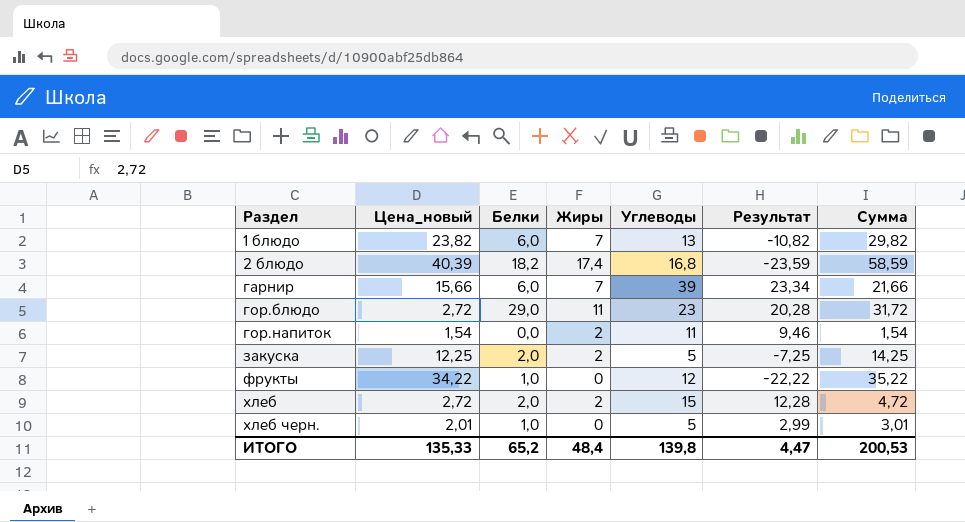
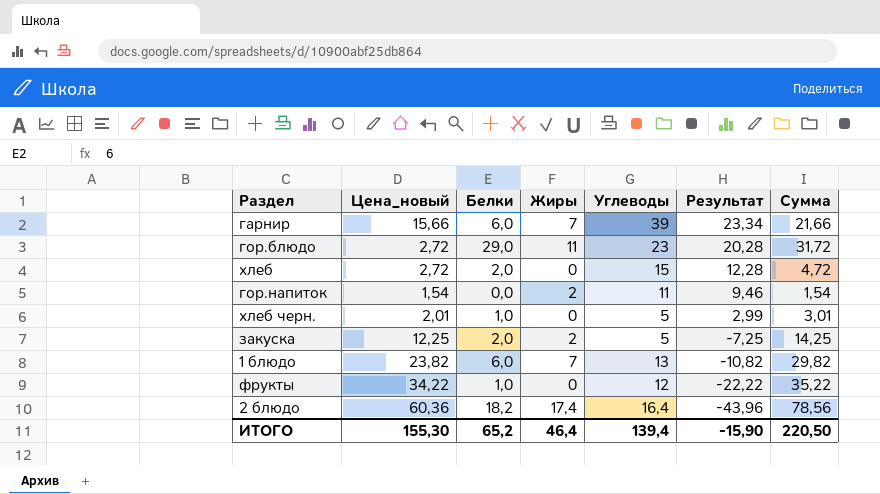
row order: Раздел ascending -> Результат descending
хлеб | Жиры: 2 -> 0
2 блюдо | Цена_новый: 40,39 -> 60,36
2 блюдо | Углеводы: 16,8 -> 16,4
2 блюдо | Результат: -23,59 -> -43,96
2 блюдо | Сумма: 58,59 -> 78,56
ИТОГО | Цена_новый: 135,33 -> 155,30
ИТОГО | Жиры: 48,4 -> 46,4
ИТОГО | Углеводы: 139,8 -> 139,4
ИТОГО | Результат: 4,47 -> -15,90
ИТОГО | Сумма: 200,53 -> 220,50

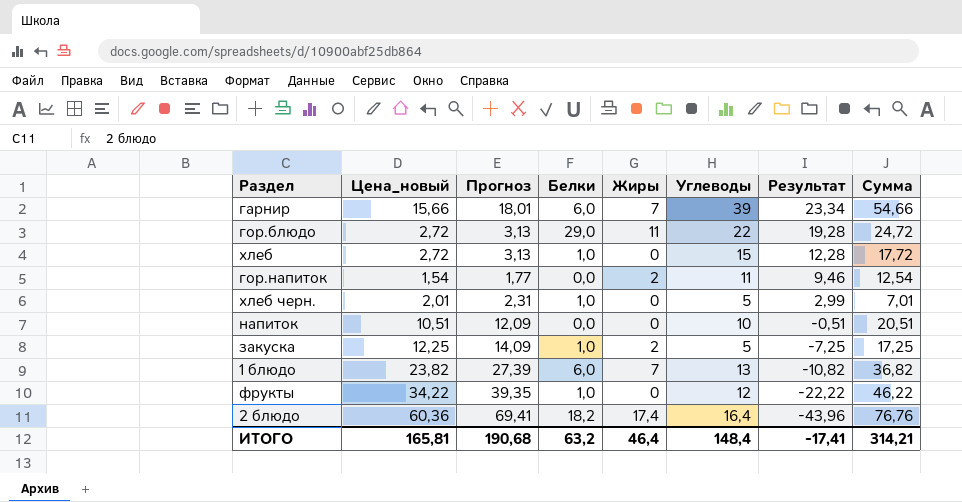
column Прогноз | formula: none -> [Цена_новый] * 1,15
column Сумма | formula: [Цена_новый] + [Белки] -> [Цена_новый] + [Углеводы]
гор.блюдо | Углеводы: 23 -> 22
гор.блюдо | Результат: 20,28 -> 19,28
хлеб | Белки: 2,0 -> 1,0
row напиток: none -> 10,51 | 12,09 | 0,0 | 0 | 10 | -0,51 | 20,51
закуска | Белки: 2,0 -> 1,0
ИТОГО | Цена_новый: 155,30 -> 165,81
ИТОГО | Белки: 65,2 -> 63,2
ИТОГО | Углеводы: 139,4 -> 148,4
ИТОГО | Результат: -15,90 -> -17,41
ИТОГО | Сумма: 220,50 -> 314,21

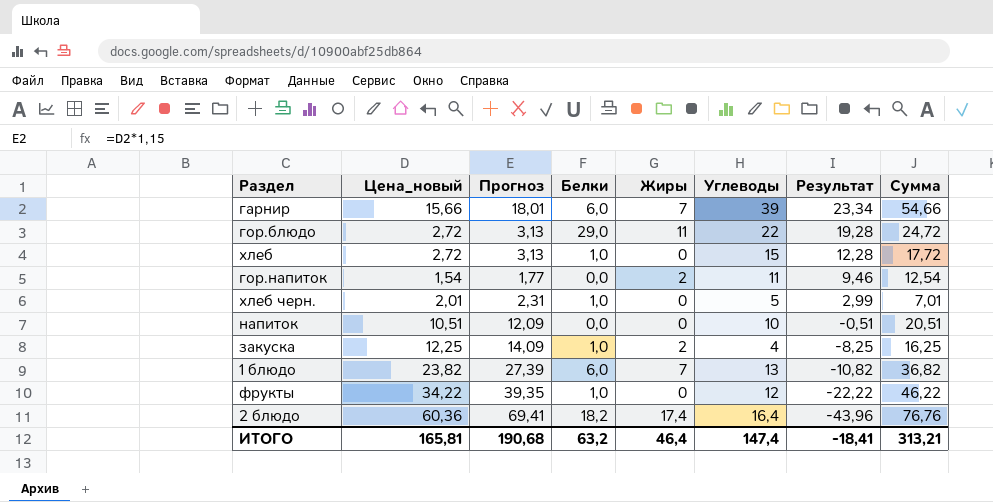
закуска | Углеводы: 5 -> 4
закуска | Результат: -7,25 -> -8,25
закуска | Сумма: 17,25 -> 16,25
ИТОГО | Углеводы: 148,4 -> 147,4
ИТОГО | Результат: -17,41 -> -18,41
ИТОГО | Сумма: 314,21 -> 313,21

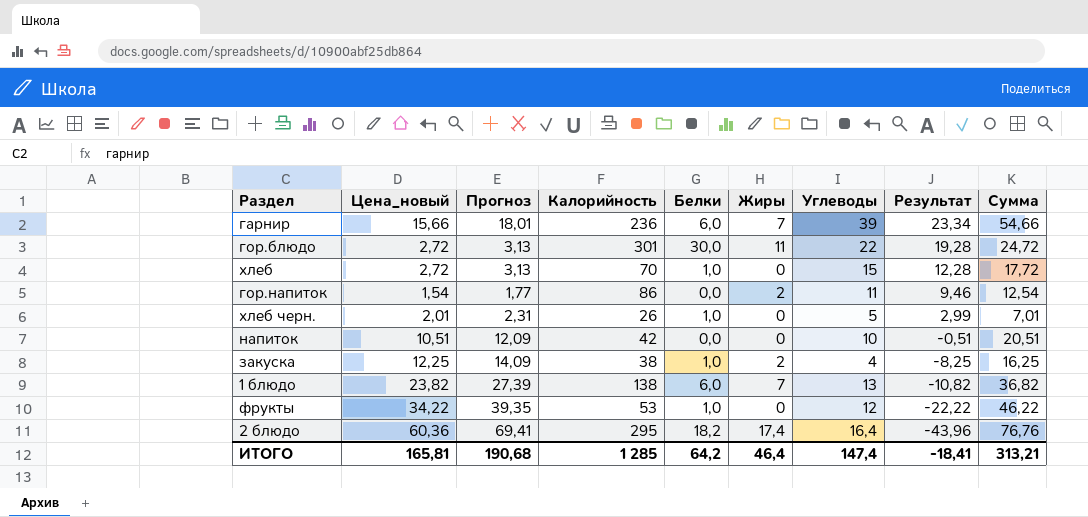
column Калорийность | position: none -> 4
гор.блюдо | Белки: 29,0 -> 30,0
ИТОГО | Белки: 63,2 -> 64,2

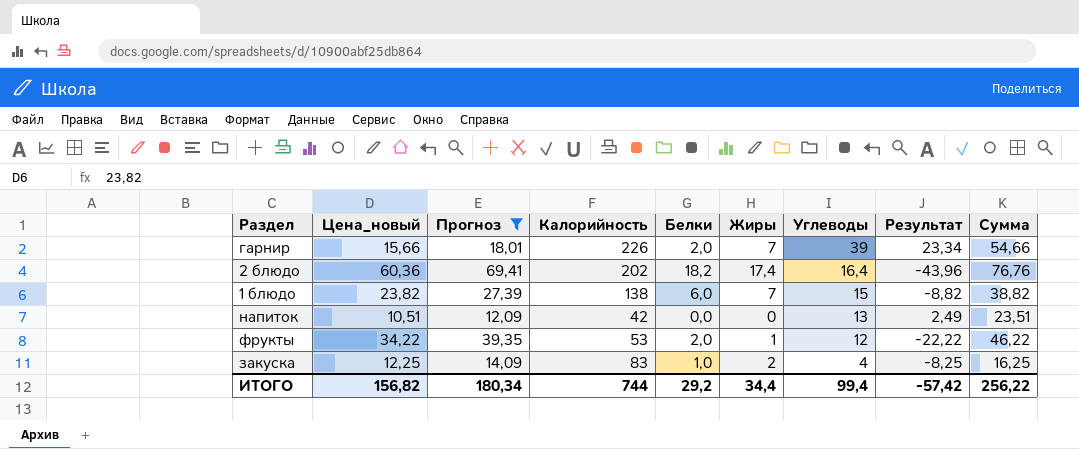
filter: none -> Прогноз >= 12,09
row order: Результат descending -> Углеводы descending
гарнир | Калорийность: 236 -> 226
гарнир | Белки: 6,0 -> 2,0
2 блюдо | Калорийность: 295 -> 202
1 блюдо | Углеводы: 13 -> 15
1 блюдо | Результат: -10,82 -> -8,82
1 блюдо | Сумма: 36,82 -> 38,82
напиток | Углеводы: 10 -> 13
напиток | Результат: -0,51 -> 2,49
напиток | Сумма: 20,51 -> 23,51
фрукты | Белки: 1,0 -> 2,0
фрукты | Жиры: 0 -> 1
закуска | Калорийность: 38 -> 83
ИТОГО | Цена_новый: 165,81 -> 156,82
ИТОГО | Прогноз: 190,68 -> 180,34
ИТОГО | Калорийность: 1 285 -> 744
ИТОГО | Белки: 64,2 -> 29,2
ИТОГО | Жиры: 46,4 -> 34,4
ИТОГО | Углеводы: 147,4 -> 99,4
ИТОГО | Результат: -18,41 -> -57,42
ИТОГО | Сумма: 313,21 -> 256,22

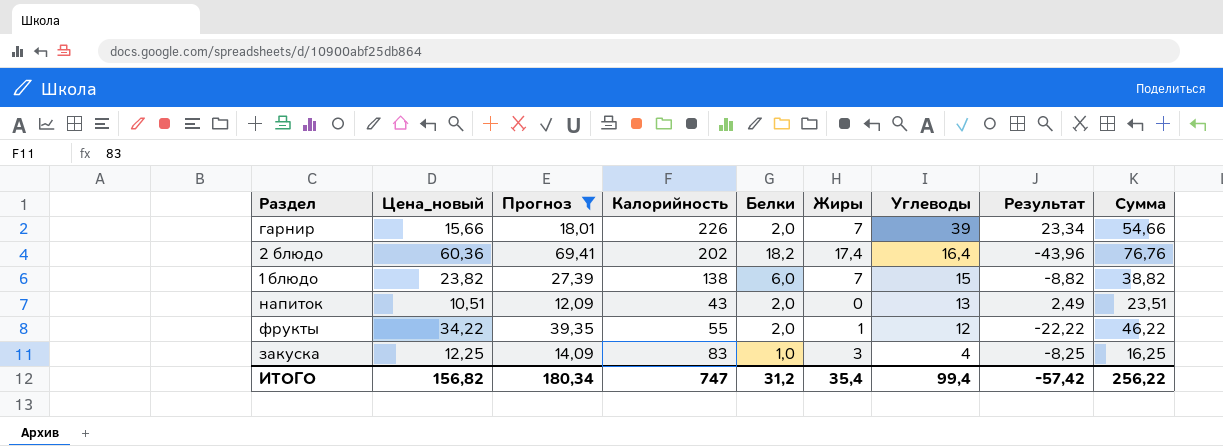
напиток | Калорийность: 42 -> 43
напиток | Белки: 0,0 -> 2,0
фрукты | Калорийность: 53 -> 55
закуска | Жиры: 2 -> 3
ИТОГО | Калорийность: 744 -> 747
ИТОГО | Белки: 29,2 -> 31,2
ИТОГО | Жиры: 34,4 -> 35,4

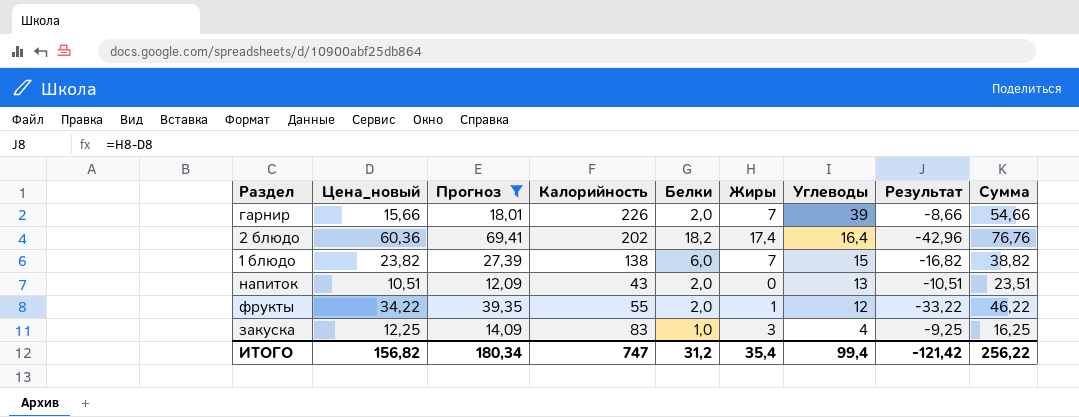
column Результат | formula: [Углеводы] - [Цена_новый] -> [Жиры] - [Цена_новый]
ИТОГО | Результат: -57,42 -> -121,42

